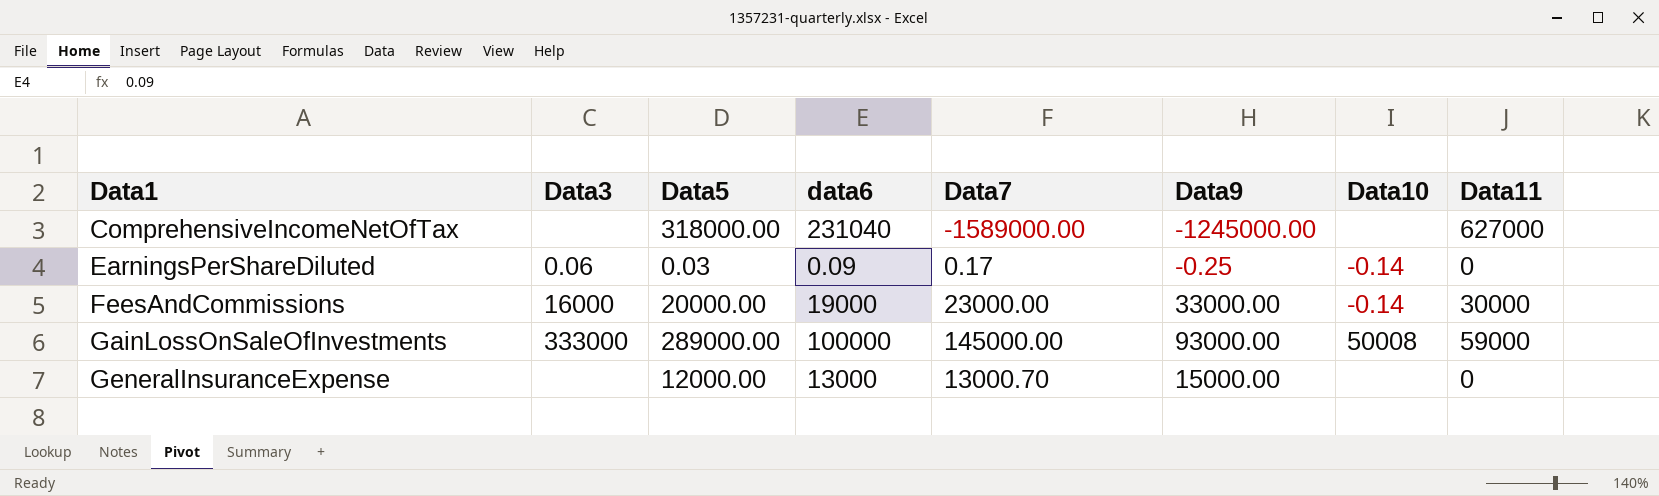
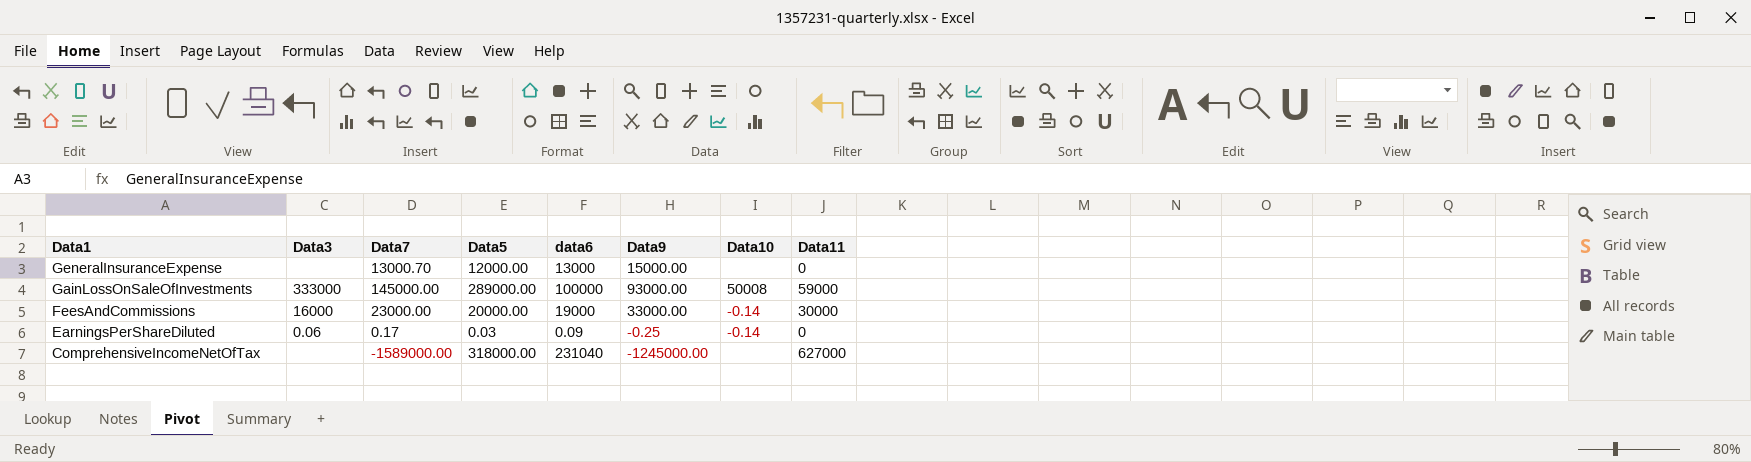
row order: Data1 ascending -> Data1 descending
column Data7 | position: 5 -> 3

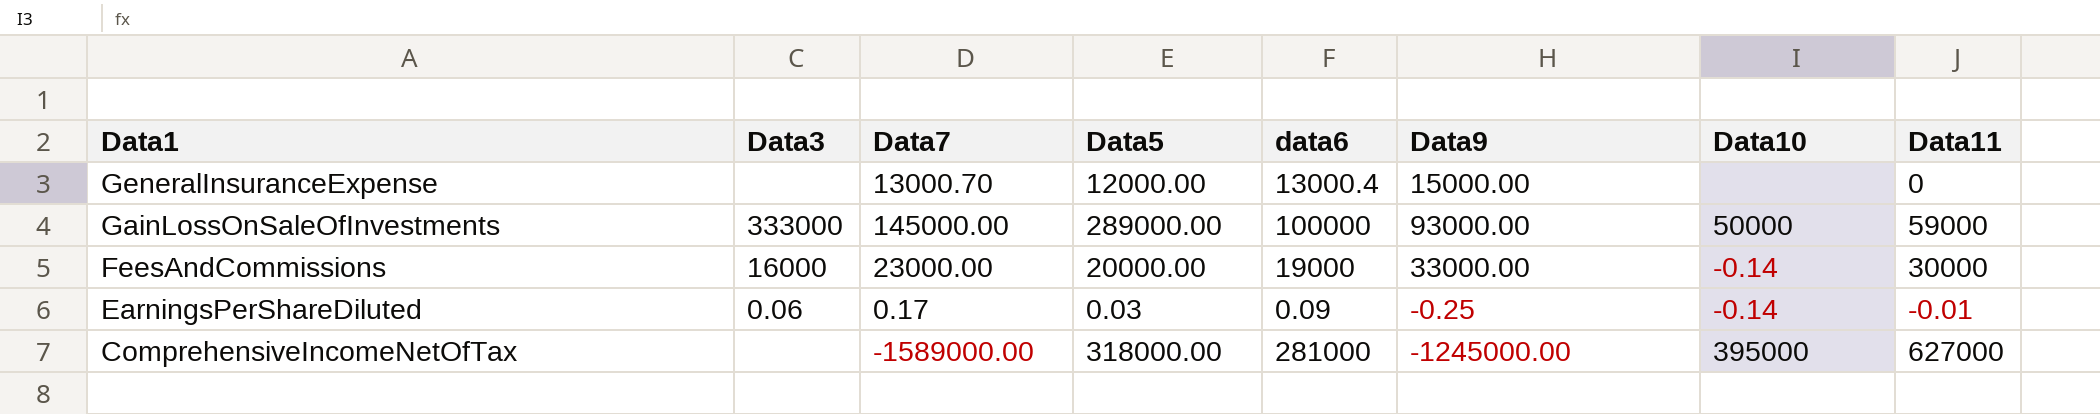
GeneralInsuranceExpense | data6: 13000 -> 13000.4
GainLossOnSaleOfInvestments | Data10: 50008 -> 50000
EarningsPerShareDiluted | Data11: 0 -> -0.01
ComprehensiveIncomeNetOfTax | data6: 231040 -> 281000
ComprehensiveIncomeNetOfTax | Data10: none -> 395000

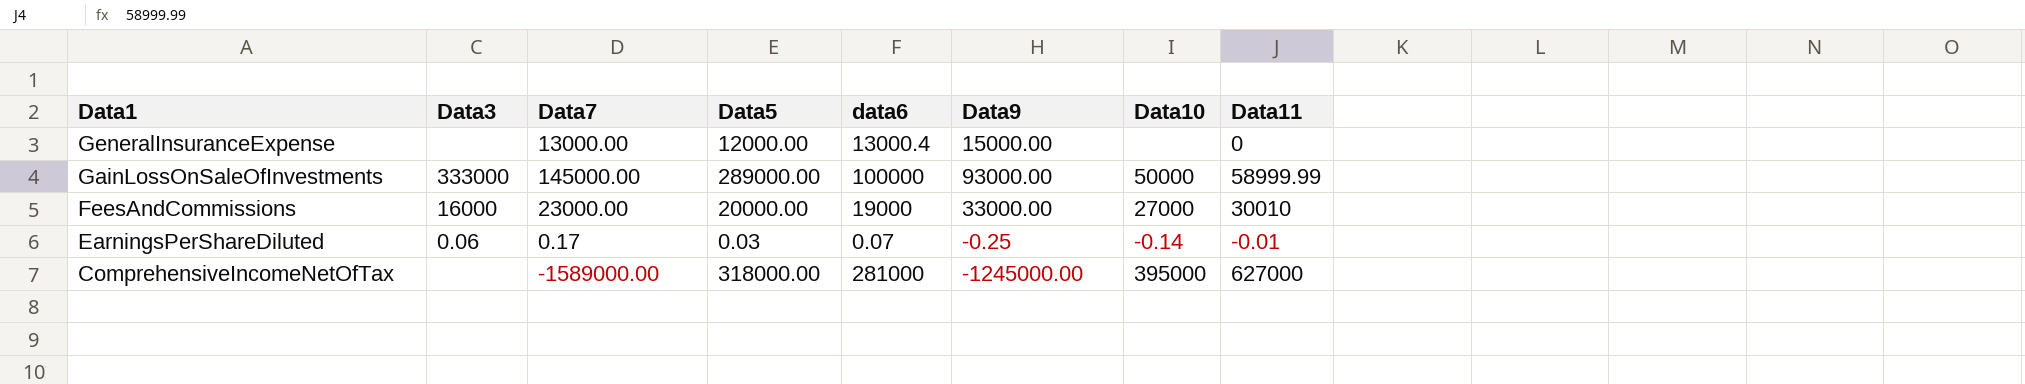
GeneralInsuranceExpense | Data7: 13000.70 -> 13000.00
GainLossOnSaleOfInvestments | Data11: 59000 -> 58999.99
FeesAndCommissions | Data10: -0.14 -> 27000
FeesAndCommissions | Data11: 30000 -> 30010
EarningsPerShareDiluted | data6: 0.09 -> 0.07

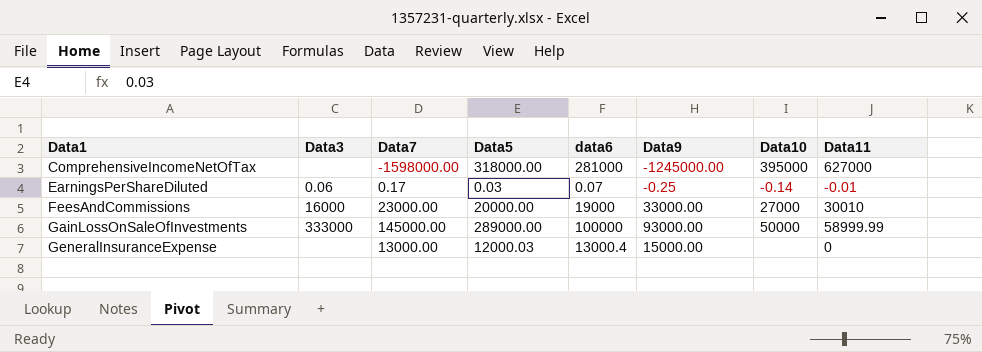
row order: Data1 descending -> Data1 ascending
ComprehensiveIncomeNetOfTax | Data7: -1589000.00 -> -1598000.00
GeneralInsuranceExpense | Data5: 12000.00 -> 12000.03

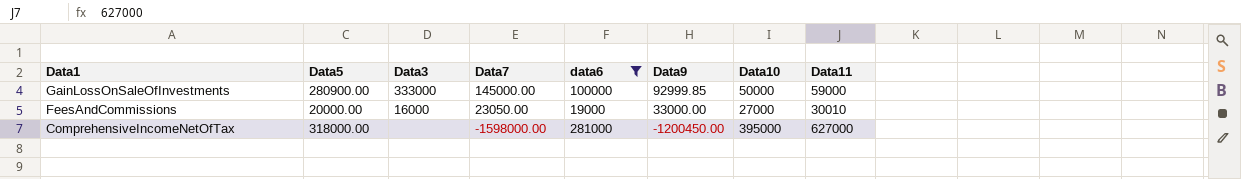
filter: none -> data6 >= 19000
row order: Data1 ascending -> Data1 descending
column Data5 | position: 4 -> 2
GainLossOnSaleOfInvestments | Data5: 289000.00 -> 280900.00
GainLossOnSaleOfInvestments | Data9: 93000.00 -> 92999.85
GainLossOnSaleOfInvestments | Data11: 58999.99 -> 59000
FeesAndCommissions | Data7: 23000.00 -> 23050.00
ComprehensiveIncomeNetOfTax | Data9: -1245000.00 -> -1200450.00

